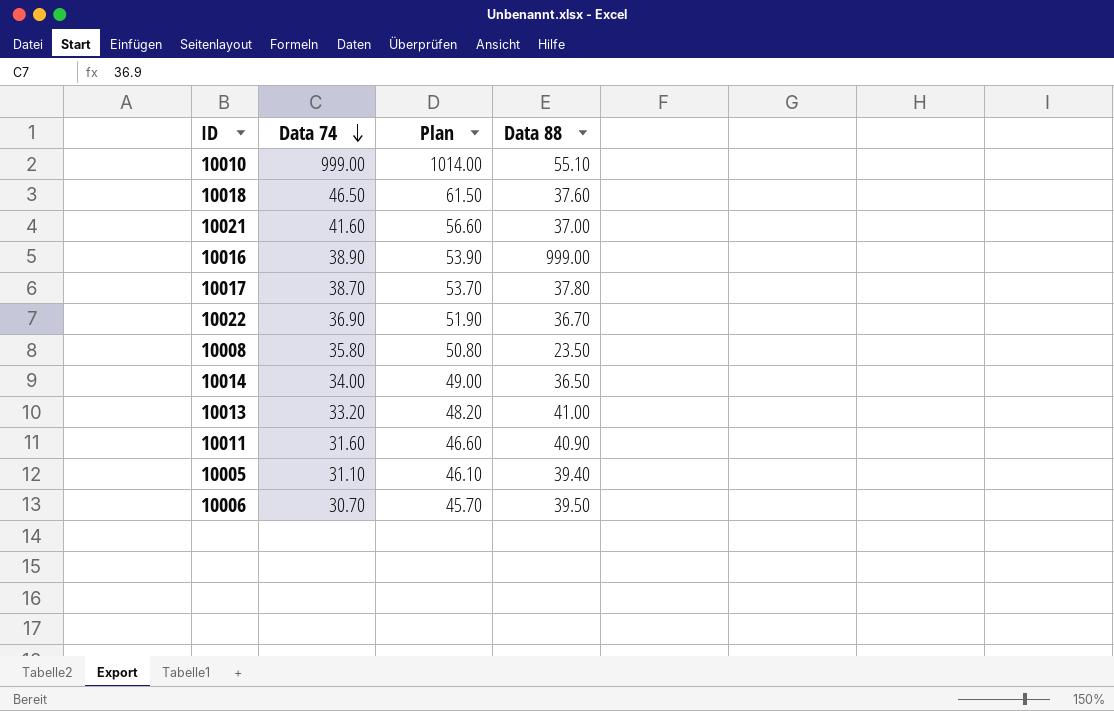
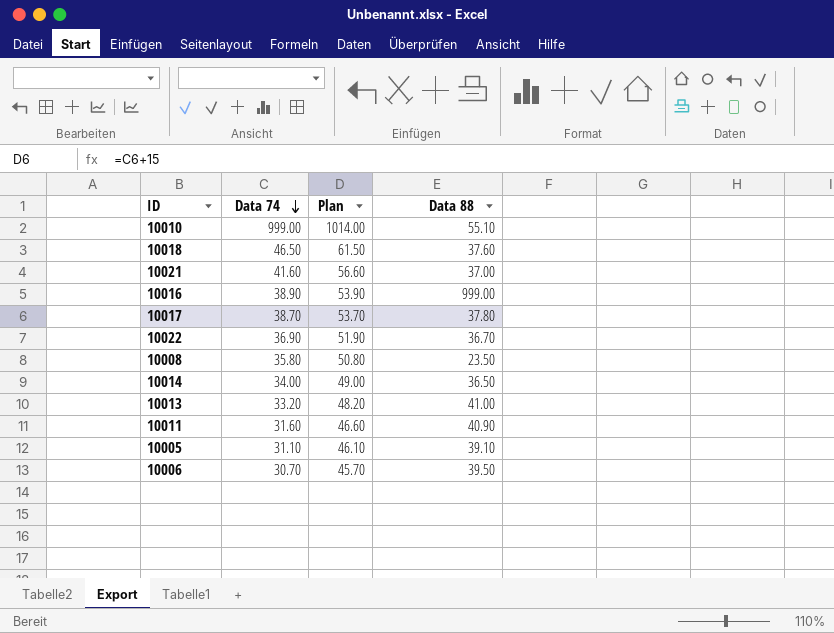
10005 | Data 88: 39.40 -> 39.10

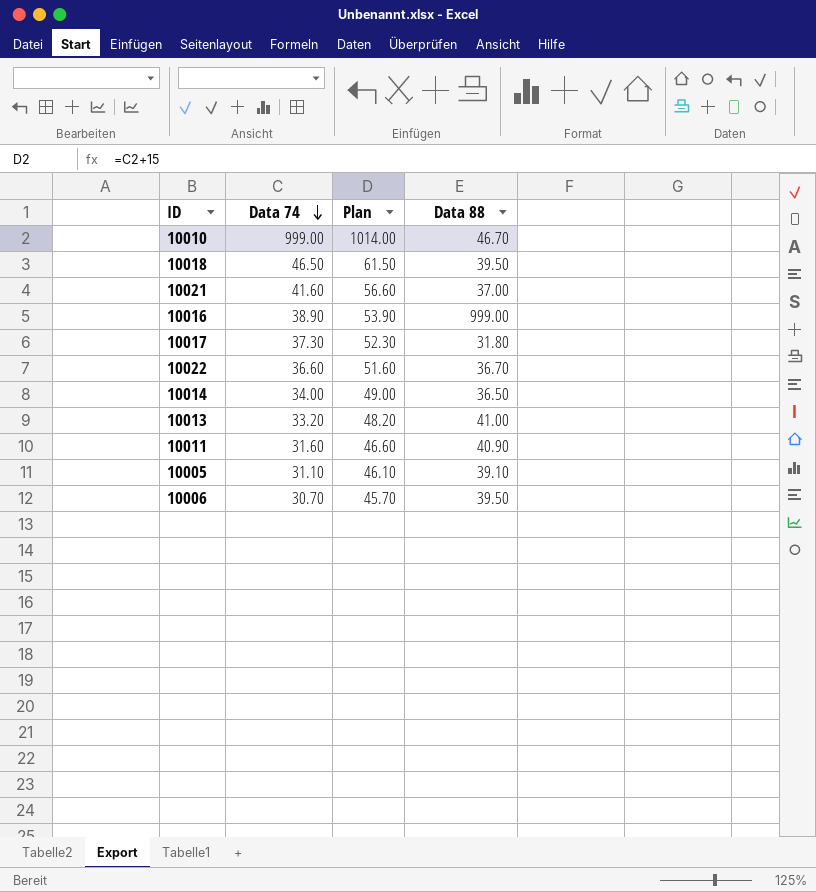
row 10008: 35.80 | 50.80 | 23.50 -> none
10010 | Data 88: 55.10 -> 46.70
10018 | Data 88: 37.60 -> 39.50
10017 | Data 74: 38.70 -> 37.30
10017 | Plan: 53.70 -> 52.30
10017 | Data 88: 37.80 -> 31.80
10022 | Data 74: 36.90 -> 36.60
10022 | Plan: 51.90 -> 51.60

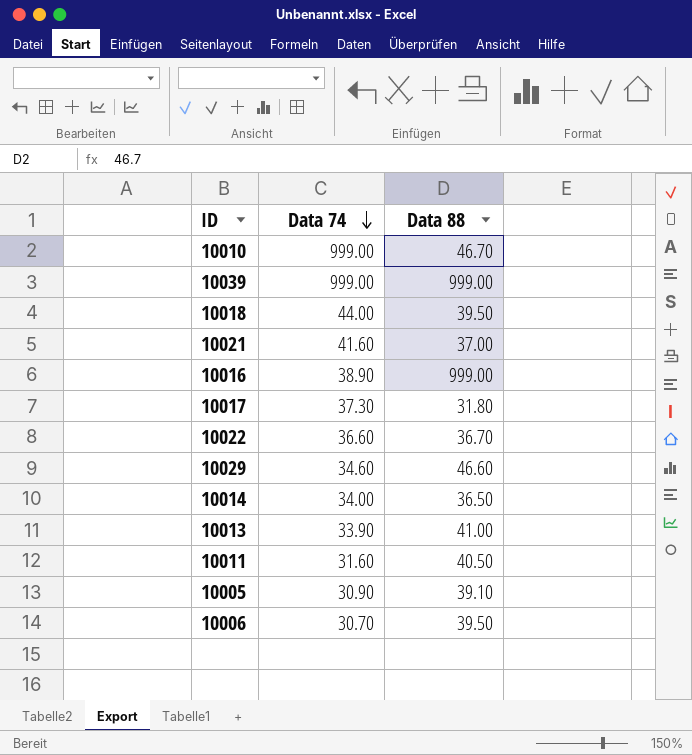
column Plan | formula: [Data 74] + 15 -> none
row 10039: none -> 999.00 | 999.00
10018 | Data 74: 46.50 -> 44.00
row 10029: none -> 34.60 | 46.60
10013 | Data 74: 33.20 -> 33.90
10011 | Data 88: 40.90 -> 40.50
10005 | Data 74: 31.10 -> 30.90

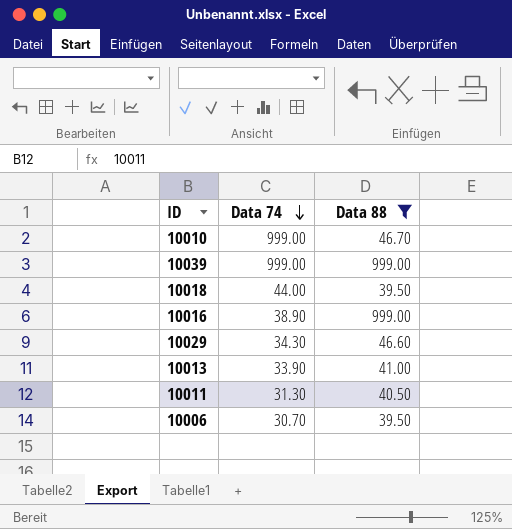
filter: none -> Data 88 >= 39.50
10029 | Data 74: 34.60 -> 34.30
10011 | Data 74: 31.60 -> 31.30

